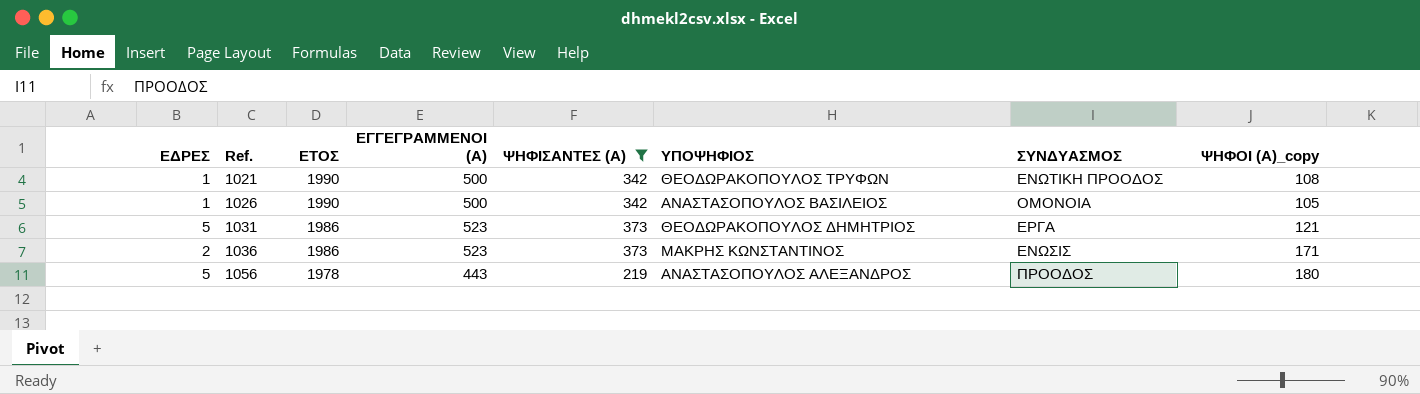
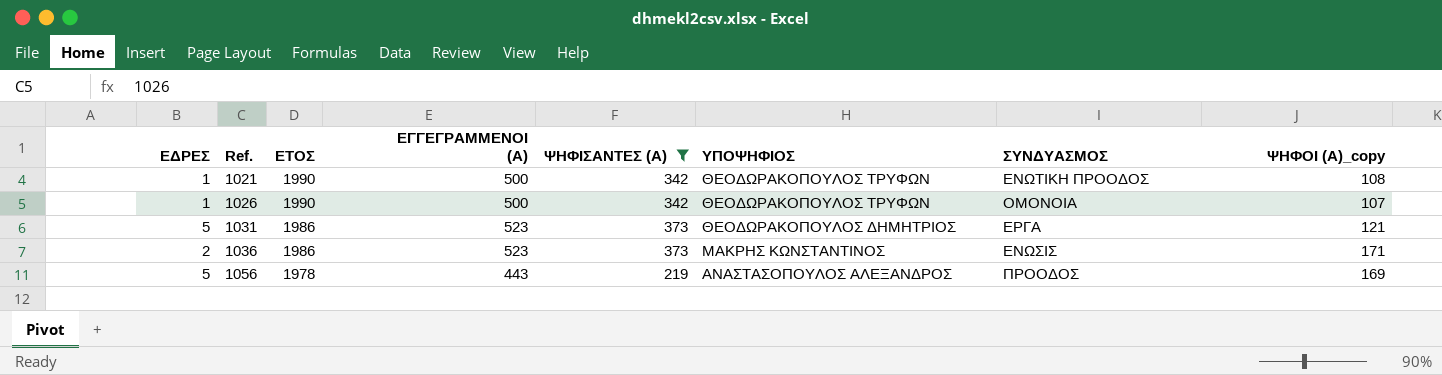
1026 | ΥΠΟΨΗΦΙΟΣ: ΑΝΑΣΤΑΣΟΠΟΥΛΟΣ ΒΑΣΙΛΕΙΟΣ -> ΘΕΟΔΩΡΑΚΟΠΟΥΛΟΣ ΤΡΥΦΩΝ
1026 | ΨΗΦΟΙ (Α)_copy: 105 -> 107
1056 | ΨΗΦΟΙ (Α)_copy: 180 -> 169

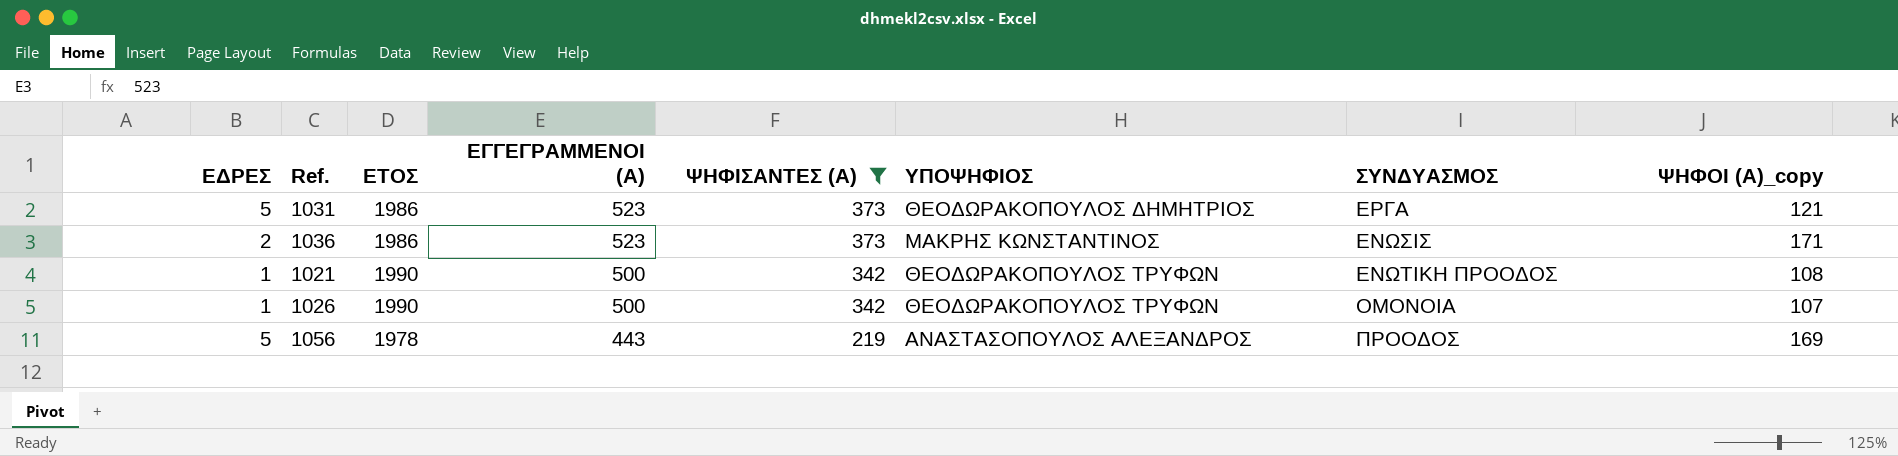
row order: Ref. ascending -> ΕΓΓΕΓΡΑΜΜΕΝΟΙ (Α) descending

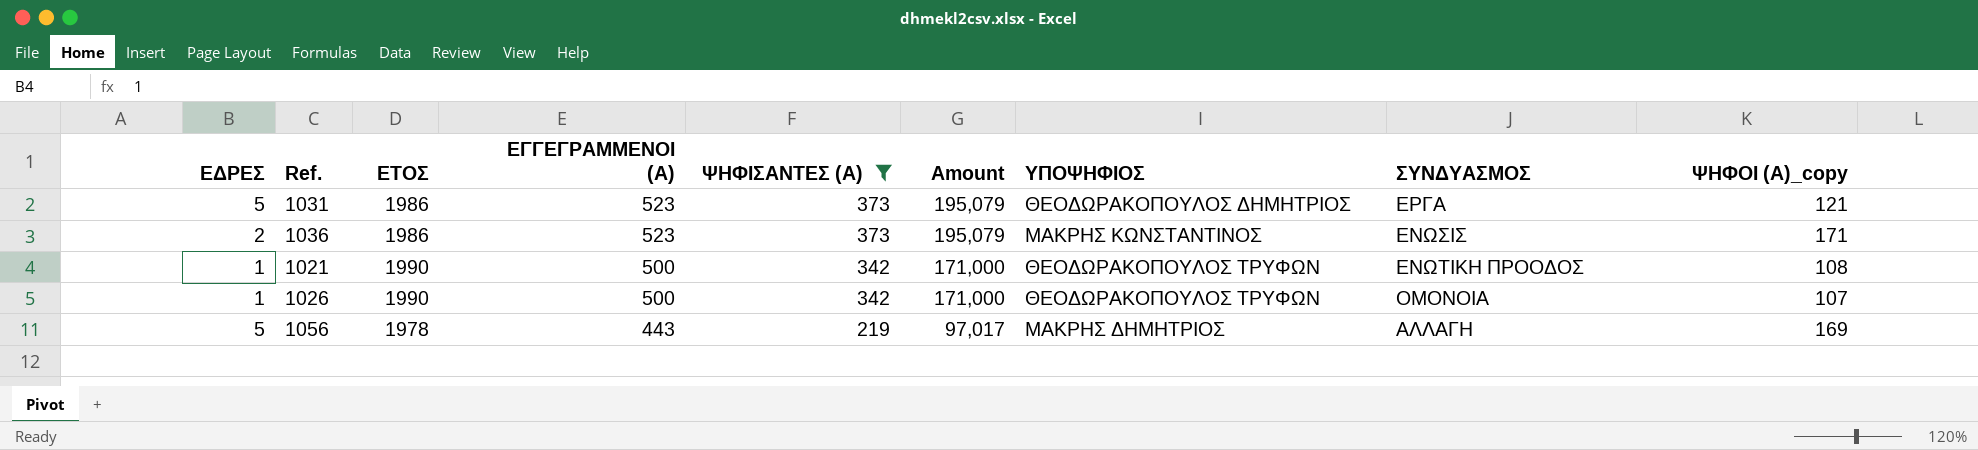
column Amount | formula: none -> [ΕΓΓΕΓΡΑΜΜΕΝΟΙ (Α)] * [ΨΗΦΙΣΑΝΤΕΣ (Α)]
1056 | ΥΠΟΨΗΦΙΟΣ: ΑΝΑΣΤΑΣΟΠΟΥΛΟΣ ΑΛΕΞΑΝΔΡΟΣ -> ΜΑΚΡΗΣ ΔΗΜΗΤΡΙΟΣ
1056 | ΣΥΝΔΥΑΣΜΟΣ: ΠΡΟΟΔΟΣ -> ΑΛΛΑΓΗ

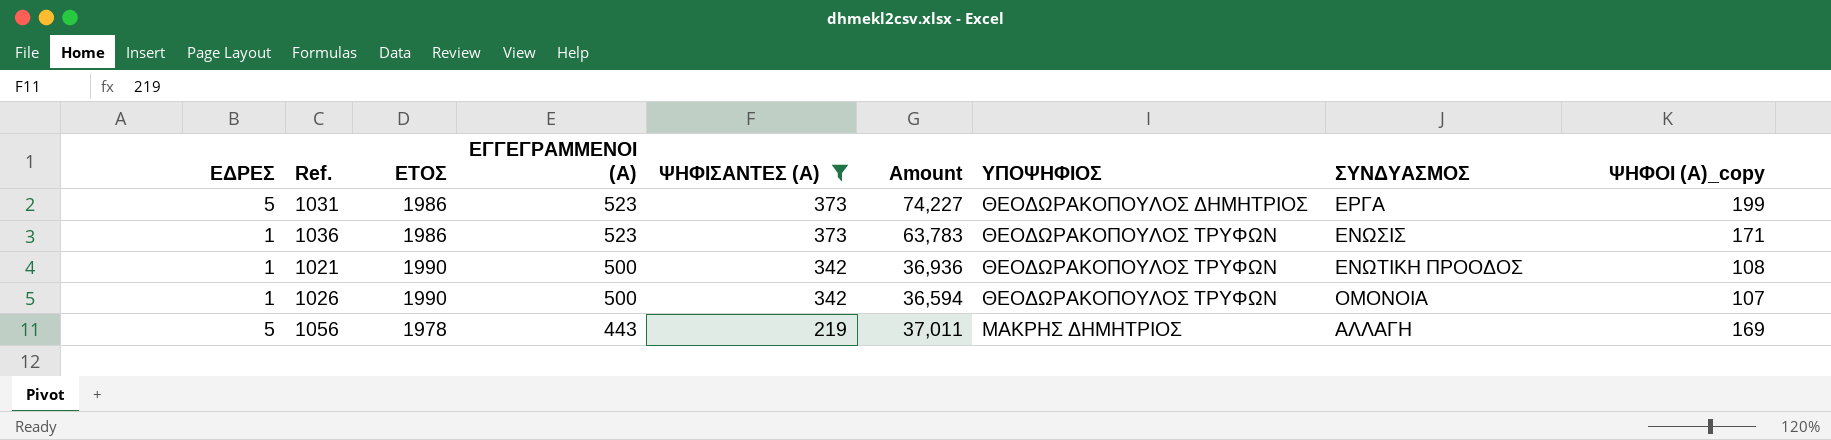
column Amount | formula: [ΕΓΓΕΓΡΑΜΜΕΝΟΙ (Α)] * [ΨΗΦΙΣΑΝΤΕΣ (Α)] -> [ΨΗΦΙΣΑΝΤΕΣ (Α)] * [ΨΗΦΟΙ (Α)_copy]
1031 | ΨΗΦΟΙ (Α)_copy: 121 -> 199
1036 | ΕΔΡΕΣ: 2 -> 1
1036 | ΥΠΟΨΗΦΙΟΣ: ΜΑΚΡΗΣ ΚΩΝΣΤΑΝΤΙΝΟΣ -> ΘΕΟΔΩΡΑΚΟΠΟΥΛΟΣ ΤΡΥΦΩΝ

